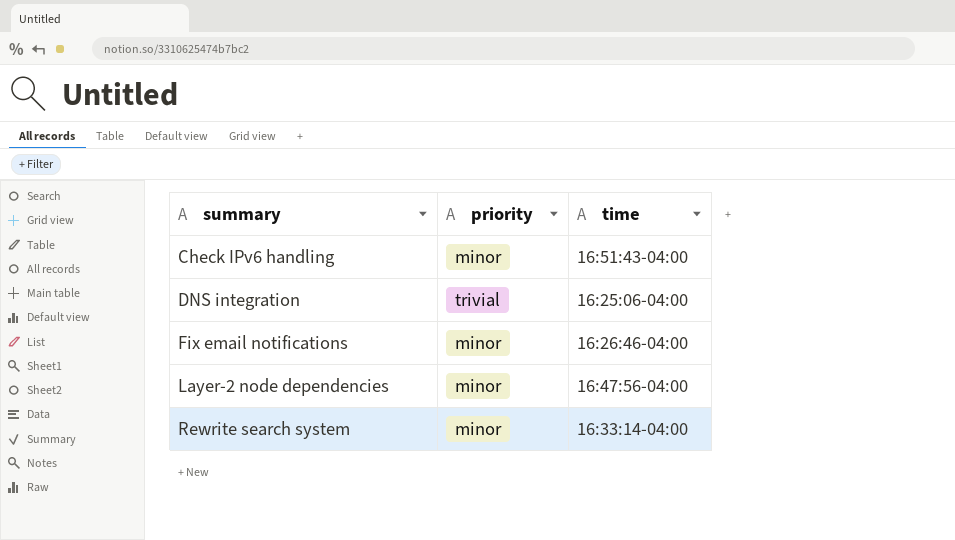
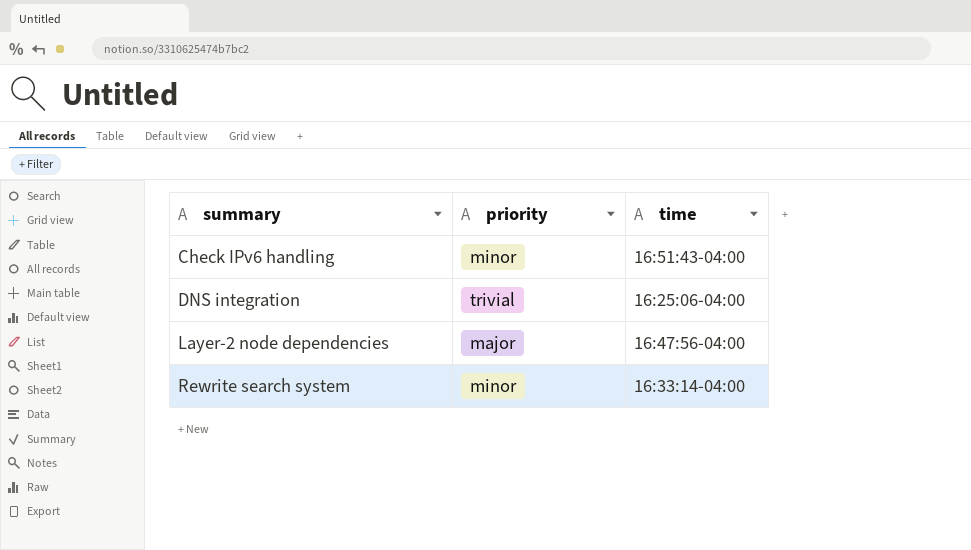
row Fix email notifications: minor | 16:26:46-04:00 -> none
Layer-2 node dependencies | priority: minor -> major

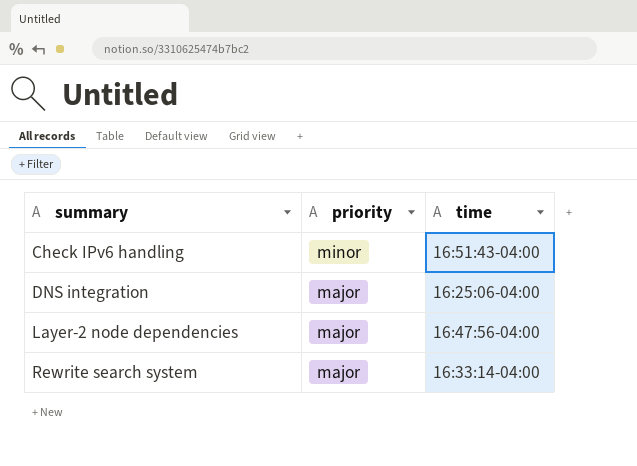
DNS integration | priority: trivial -> major
Rewrite search system | priority: minor -> major

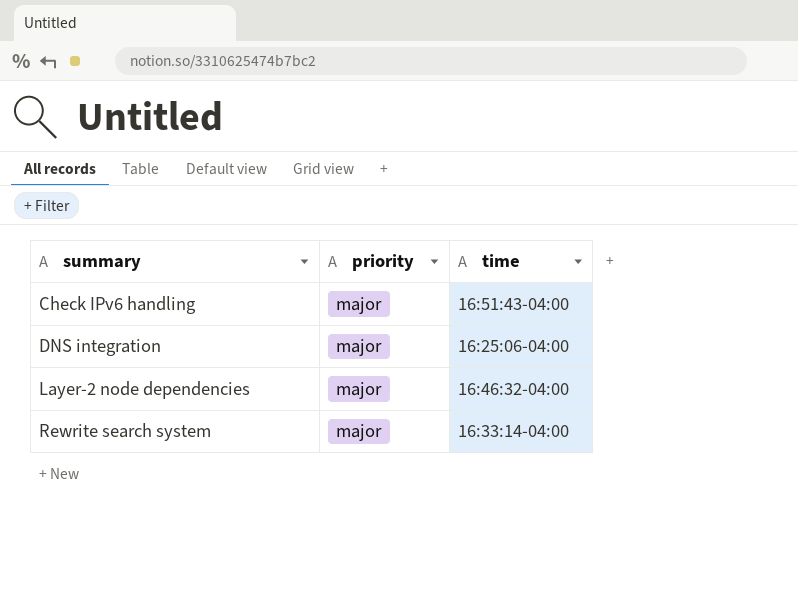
Check IPv6 handling | priority: minor -> major
Layer-2 node dependencies | time: 16:47:56-04:00 -> 16:46:32-04:00

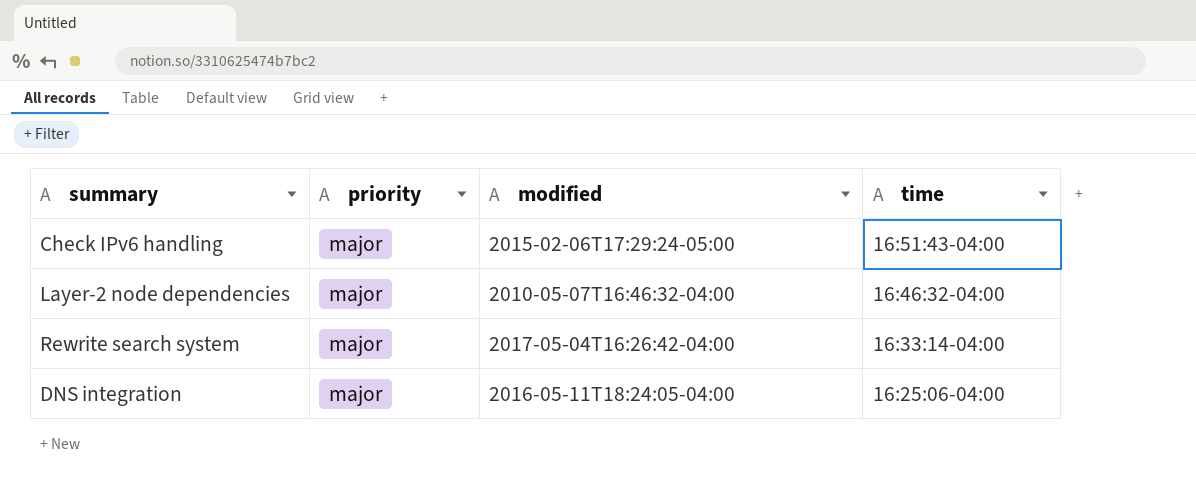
row order: summary ascending -> time descending
column modified | position: none -> 3

